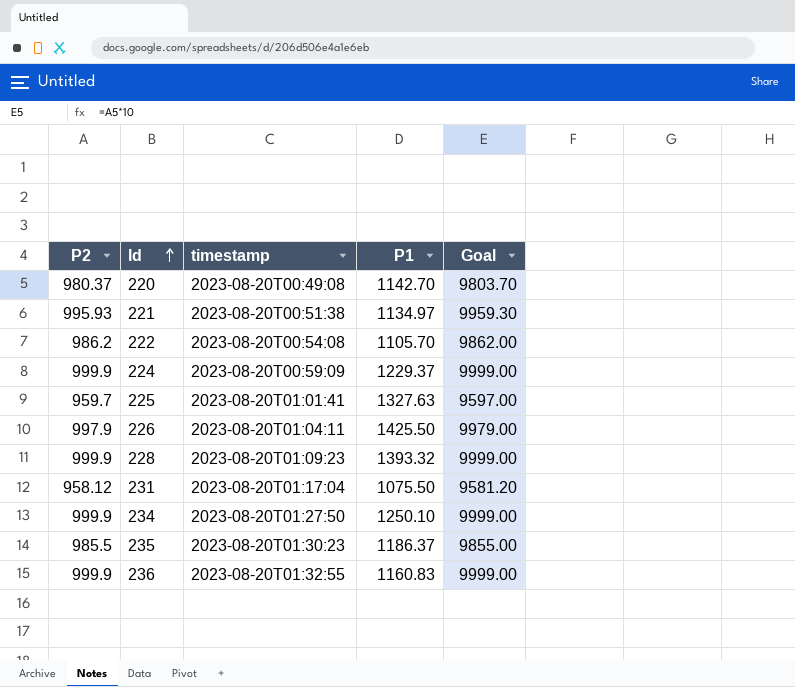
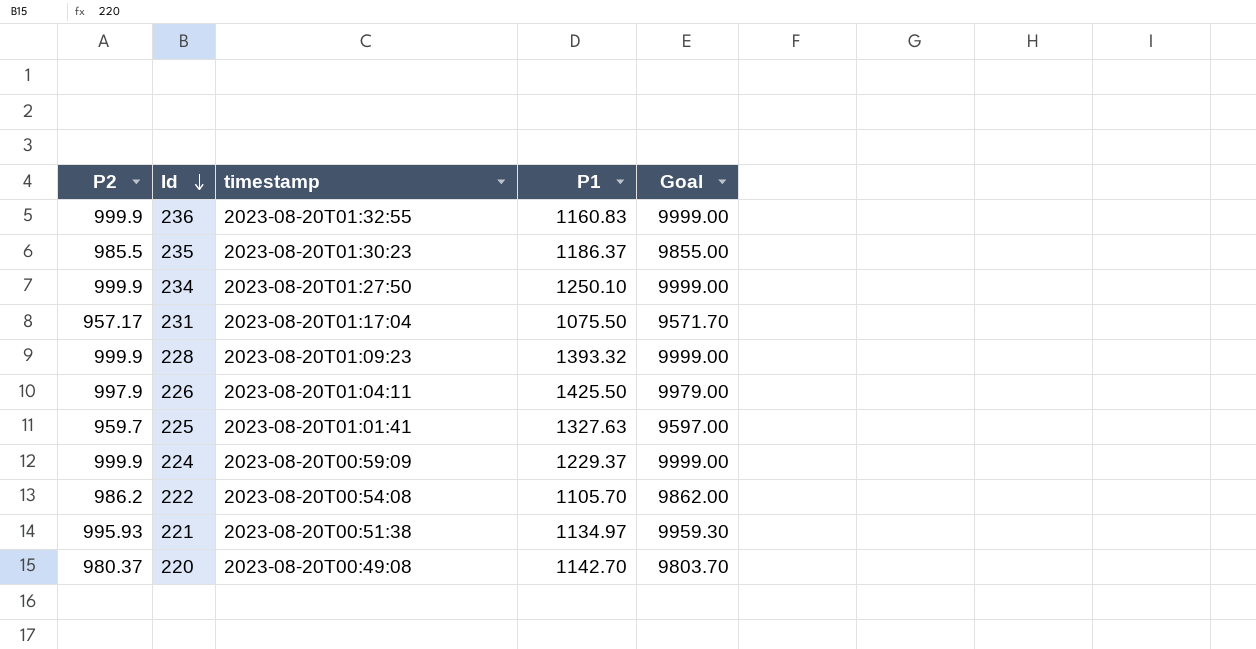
row order: Id ascending -> Id descending
231 | P2: 958.12 -> 957.17
231 | Goal: 9581.20 -> 9571.70

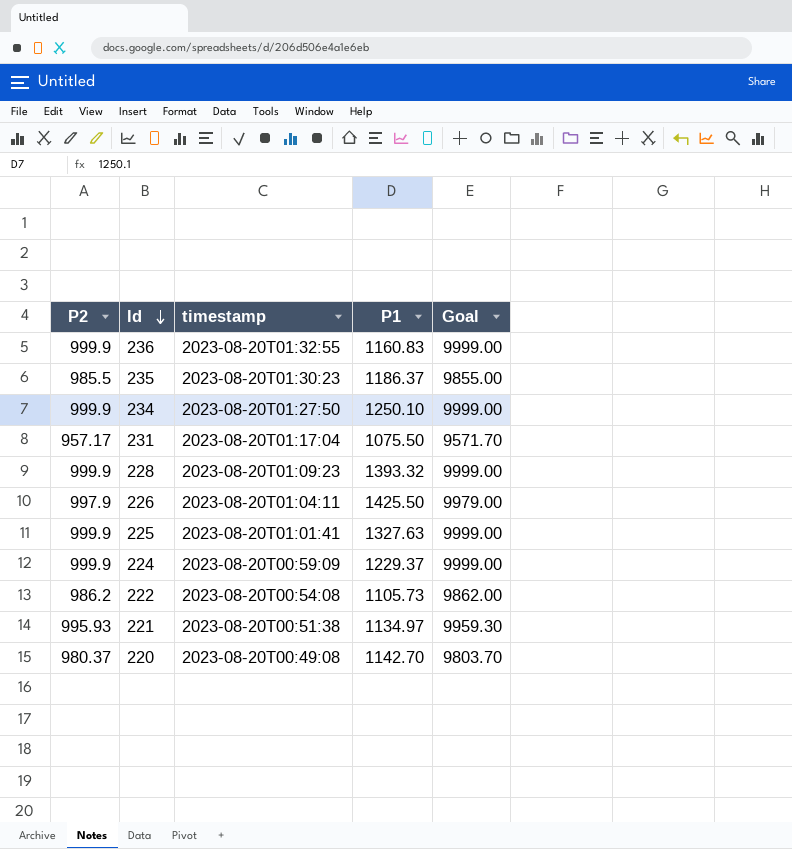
225 | P2: 959.7 -> 999.9
225 | Goal: 9597.00 -> 9999.00
222 | P1: 1105.70 -> 1105.73

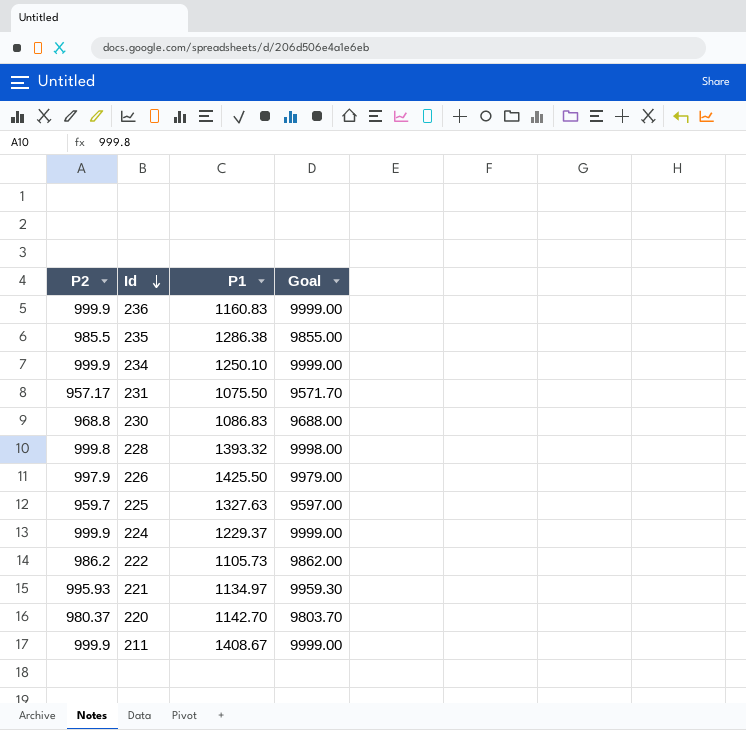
column timestamp | position: 3 -> none
235 | P1: 1186.37 -> 1286.38
row 230: none -> 968.8 | 1086.83 | 9688.00
228 | P2: 999.9 -> 999.8
228 | Goal: 9999.00 -> 9998.00
225 | P2: 999.9 -> 959.7
225 | Goal: 9999.00 -> 9597.00
row 211: none -> 999.9 | 1408.67 | 9999.00

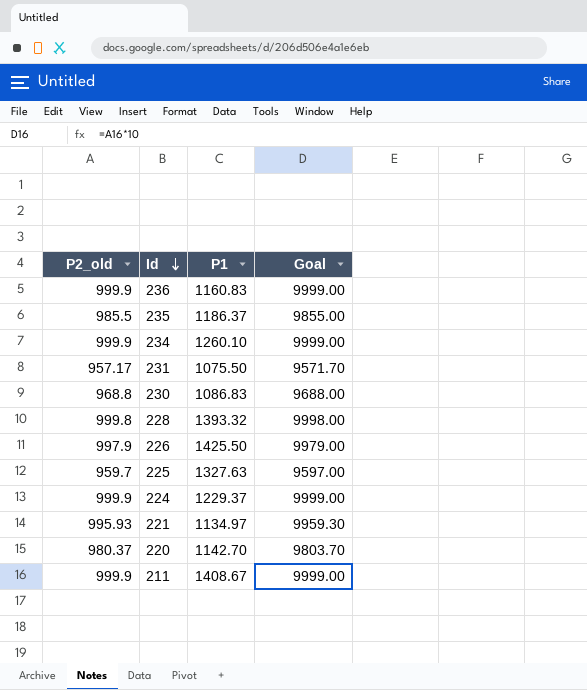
column name: P2 -> P2_old
row 222: 986.2 | 1105.73 | 9862.00 -> none
235 | P1: 1286.38 -> 1186.37
234 | P1: 1250.10 -> 1260.10

